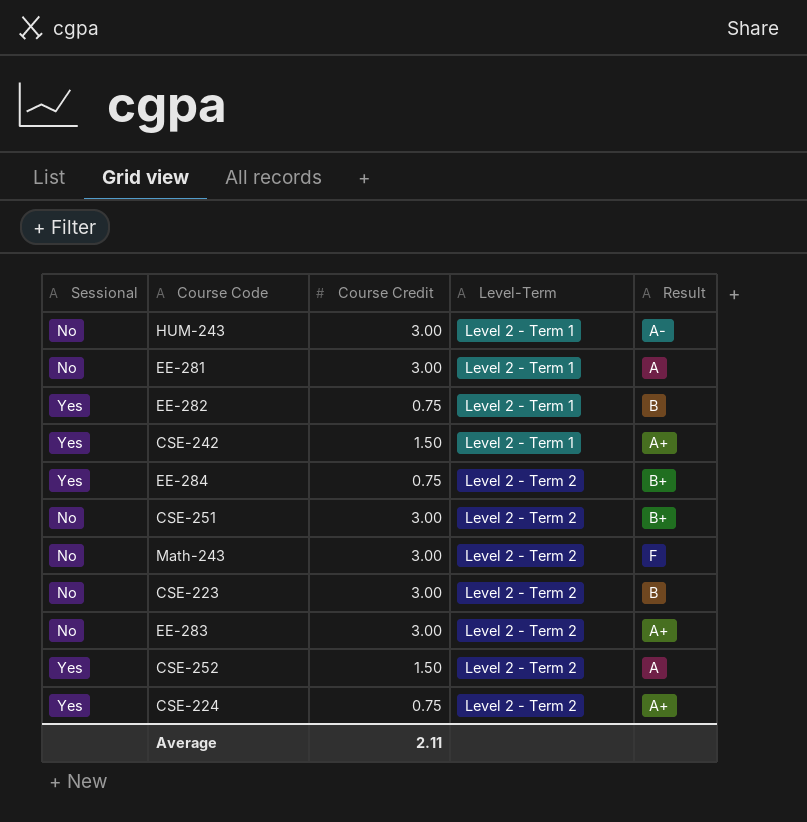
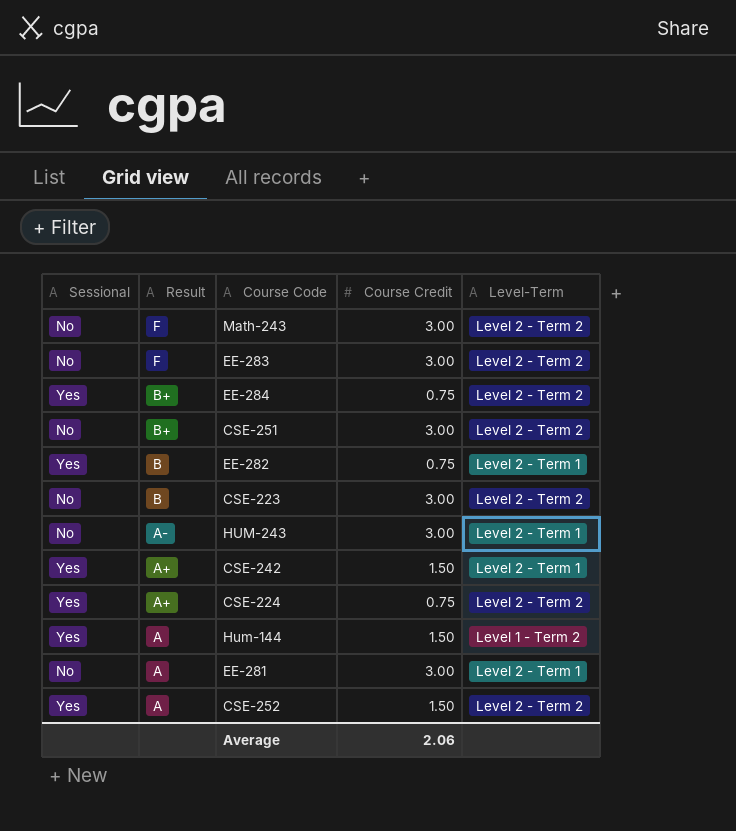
row order: Level-Term ascending -> Result descending
column Result | position: 5 -> 2
EE-283 | Result: A+ -> F
row Hum-144: none -> Yes | A | 1.50 | Level 1 - Term 2
Average | Course Credit: 2.11 -> 2.06

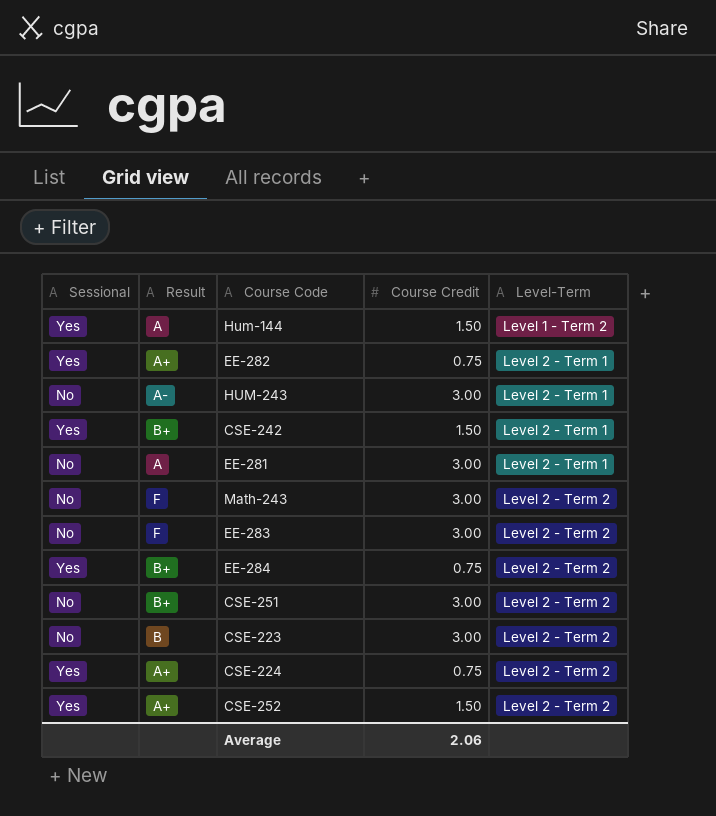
row order: Result descending -> Level-Term ascending
EE-282 | Result: B -> A+
CSE-242 | Result: A+ -> B+
CSE-252 | Result: A -> A+

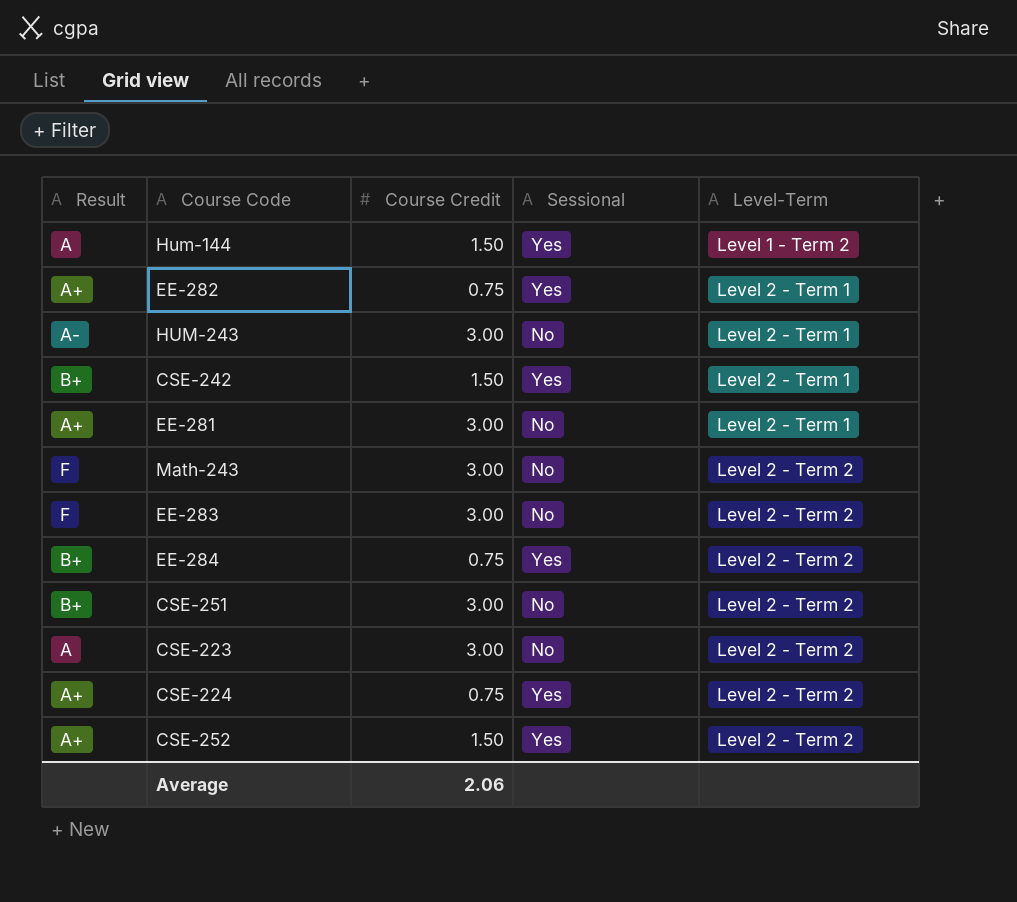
column Sessional | position: 1 -> 4
EE-281 | Result: A -> A+
CSE-223 | Result: B -> A

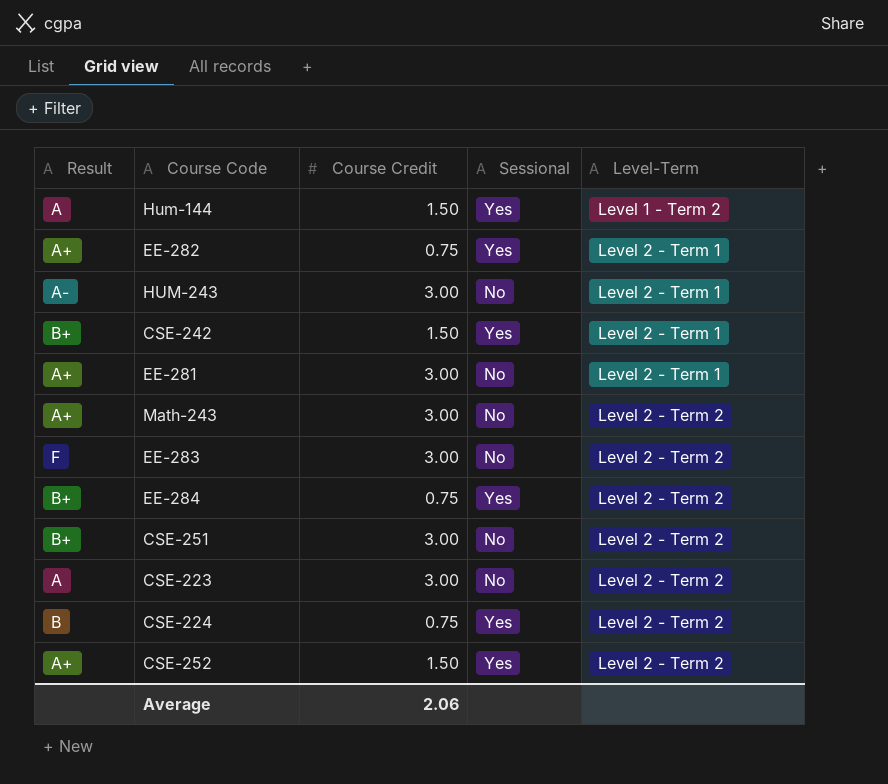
Math-243 | Result: F -> A+
CSE-224 | Result: A+ -> B

